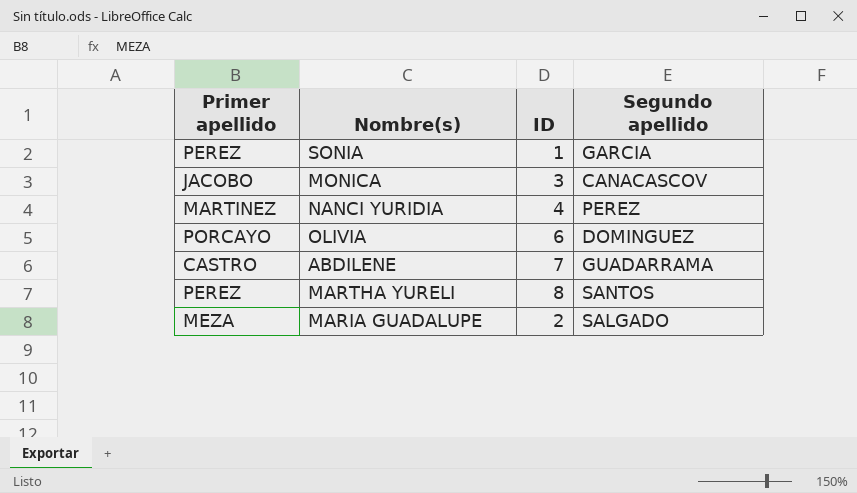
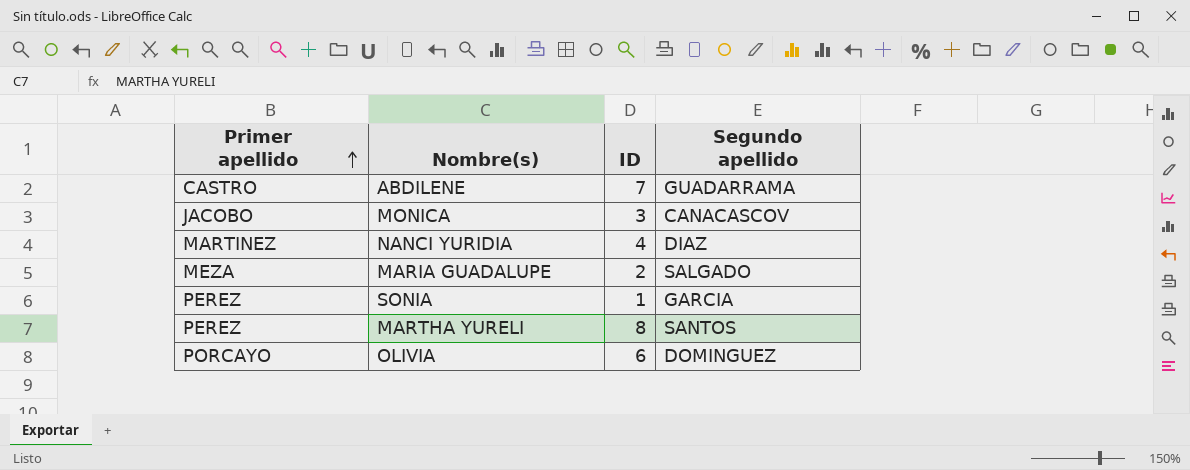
row order: none -> Primer apellido ascending
NANCI YURIDIA | Segundo apellido: PEREZ -> DIAZ

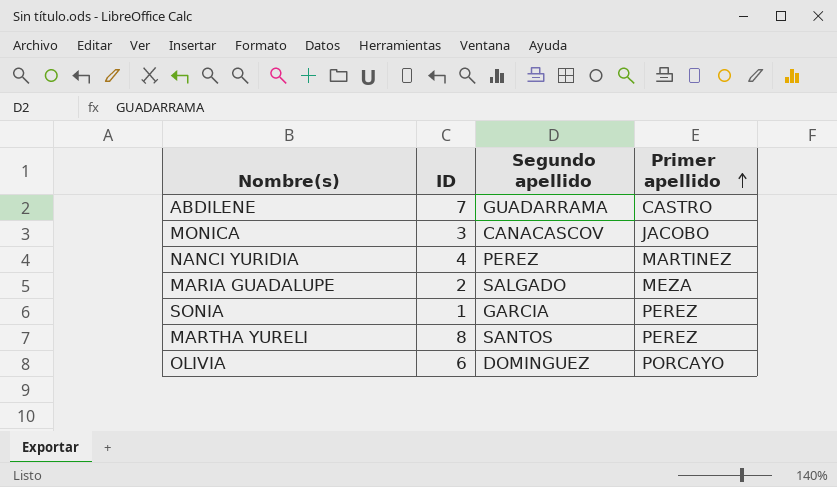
column Primer apellido | position: 1 -> 4
NANCI YURIDIA | Segundo apellido: DIAZ -> PEREZ

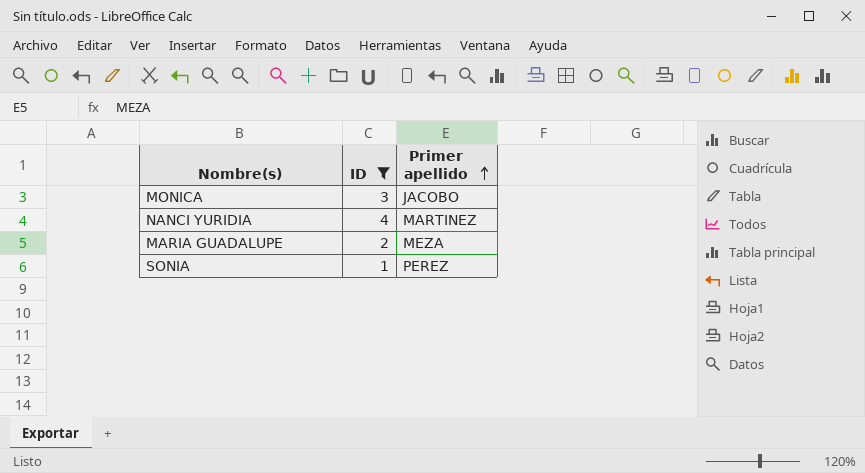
filter: none -> ID <= 4
column Segundo apellido | position: 3 -> none

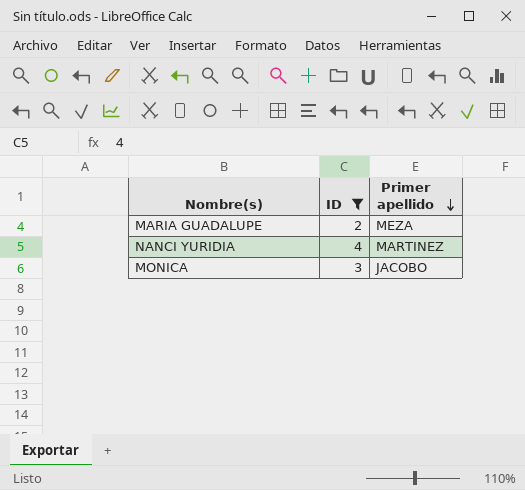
row order: Primer apellido ascending -> Primer apellido descending
row SONIA: 1 | PEREZ -> none

